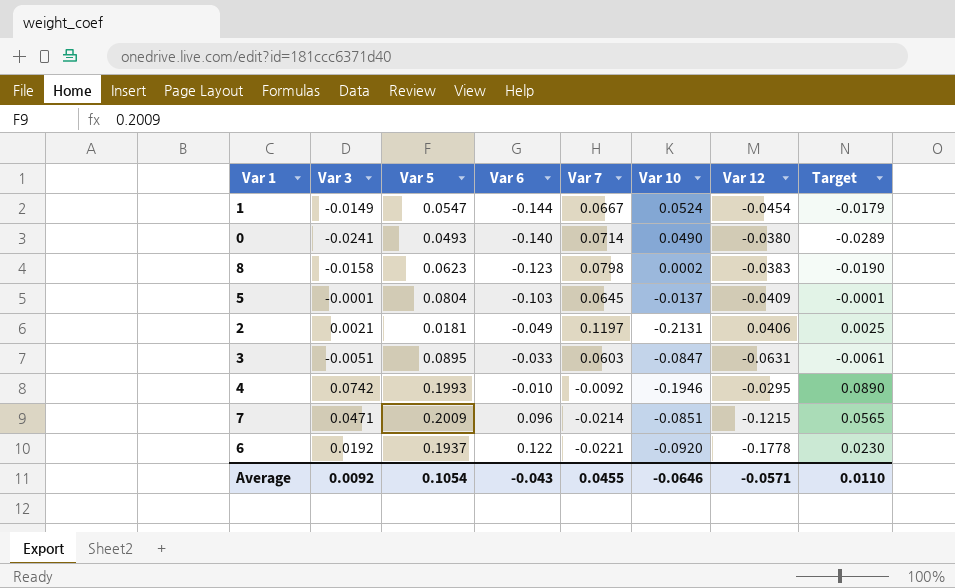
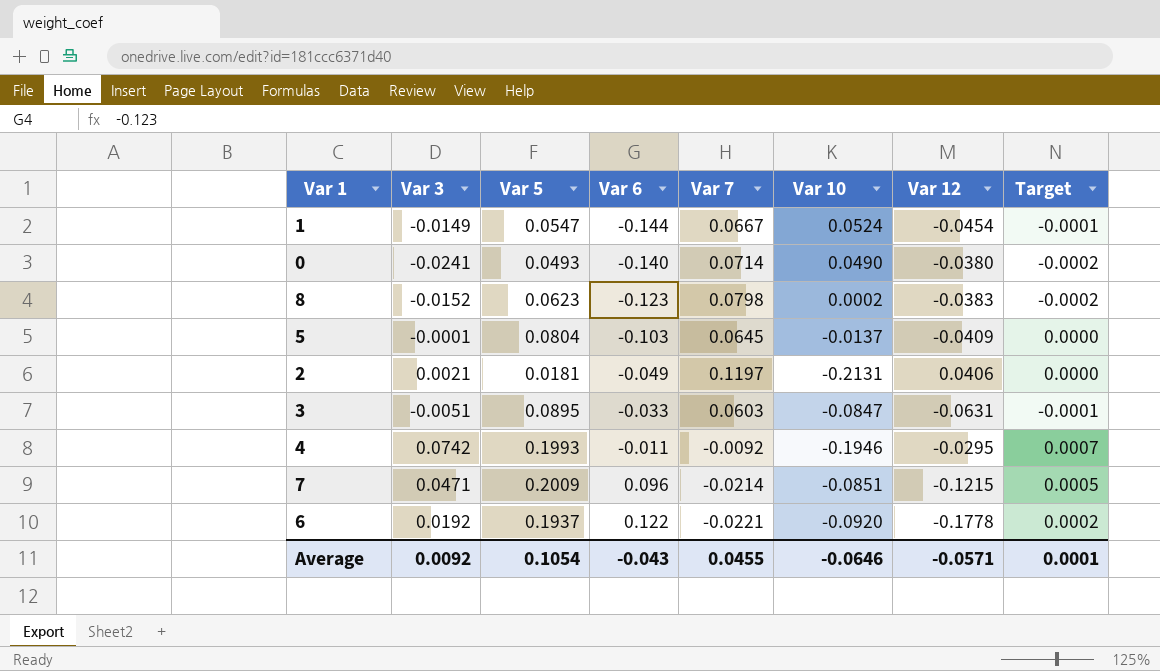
column Target | formula: [Var 3] * 1.2 -> [Var 3] * 0.01
8 | Var 3: -0.0158 -> -0.0152
4 | Var 6: -0.010 -> -0.011
Average | Target: 0.0110 -> 0.0001

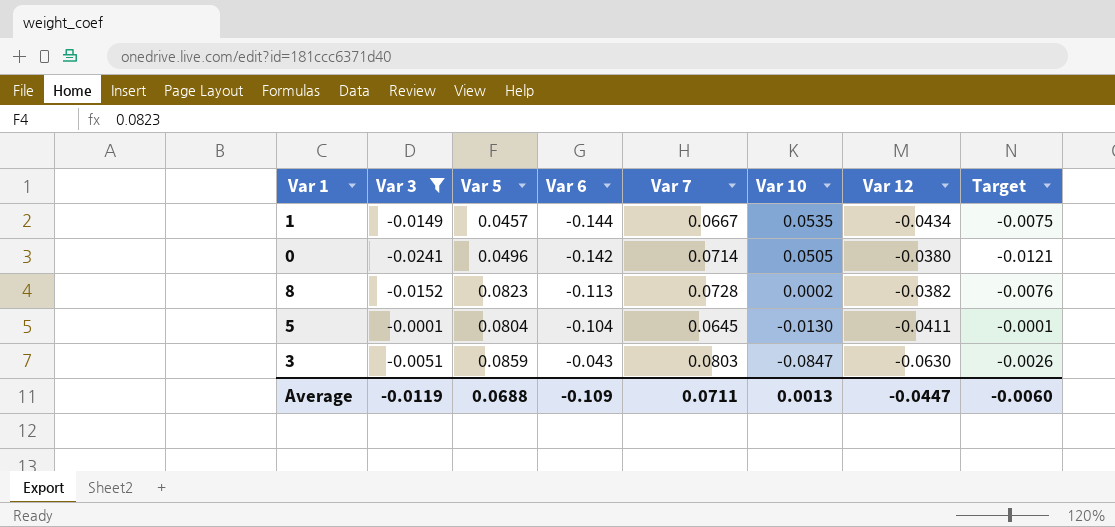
filter: none -> Var 3 <= -0.0001
column Target | formula: [Var 3] * 0.01 -> [Var 3] * 0.5
1 | Var 5: 0.0547 -> 0.0457
1 | Var 10: 0.0524 -> 0.0535
1 | Var 12: -0.0454 -> -0.0434
0 | Var 5: 0.0493 -> 0.0496
0 | Var 6: -0.140 -> -0.142
0 | Var 10: 0.0490 -> 0.0505
8 | Var 5: 0.0623 -> 0.0823
8 | Var 6: -0.123 -> -0.113
8 | Var 7: 0.0798 -> 0.0728
8 | Var 12: -0.0383 -> -0.0382
5 | Var 6: -0.103 -> -0.104
5 | Var 10: -0.0137 -> -0.0130
5 | Var 12: -0.0409 -> -0.0411
3 | Var 5: 0.0895 -> 0.0859
3 | Var 6: -0.033 -> -0.043
3 | Var 7: 0.0603 -> 0.0803
3 | Var 12: -0.0631 -> -0.0630
Average | Var 3: 0.0092 -> -0.0119
Average | Var 5: 0.1054 -> 0.0688
Average | Var 6: -0.043 -> -0.109
Average | Var 7: 0.0455 -> 0.0711
Average | Var 10: -0.0646 -> 0.0013
Average | Var 12: -0.0571 -> -0.0447
Average | Target: 0.0001 -> -0.0060

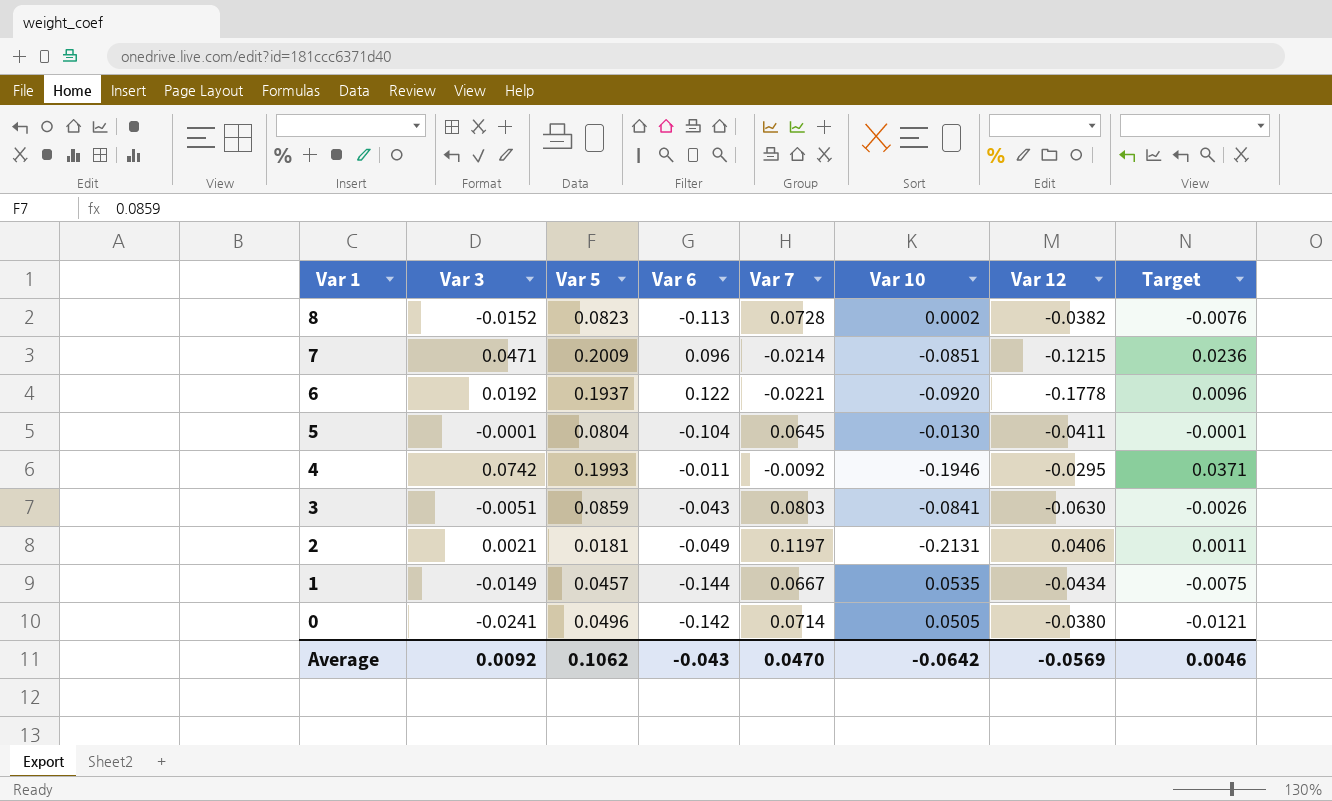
filter: Var 3 <= -0.0001 -> none
row order: Var 6 ascending -> Var 1 descending
3 | Var 10: -0.0847 -> -0.0841
Average | Var 3: -0.0119 -> 0.0092
Average | Var 5: 0.0688 -> 0.1062
Average | Var 6: -0.109 -> -0.043
Average | Var 7: 0.0711 -> 0.0470
Average | Var 10: 0.0013 -> -0.0642
Average | Var 12: -0.0447 -> -0.0569
Average | Target: -0.0060 -> 0.0046

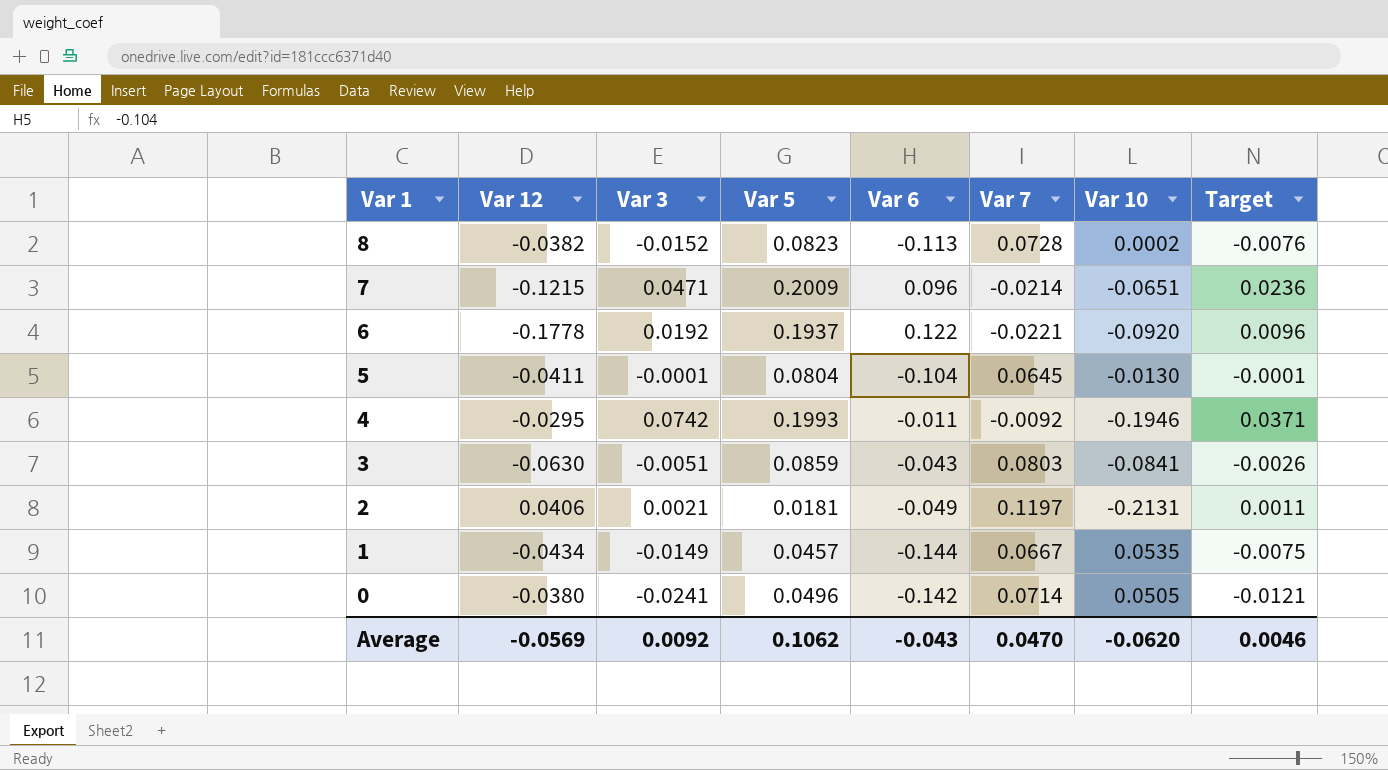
column Var 12 | position: 7 -> 2
7 | Var 10: -0.0851 -> -0.0651
Average | Var 10: -0.0642 -> -0.0620

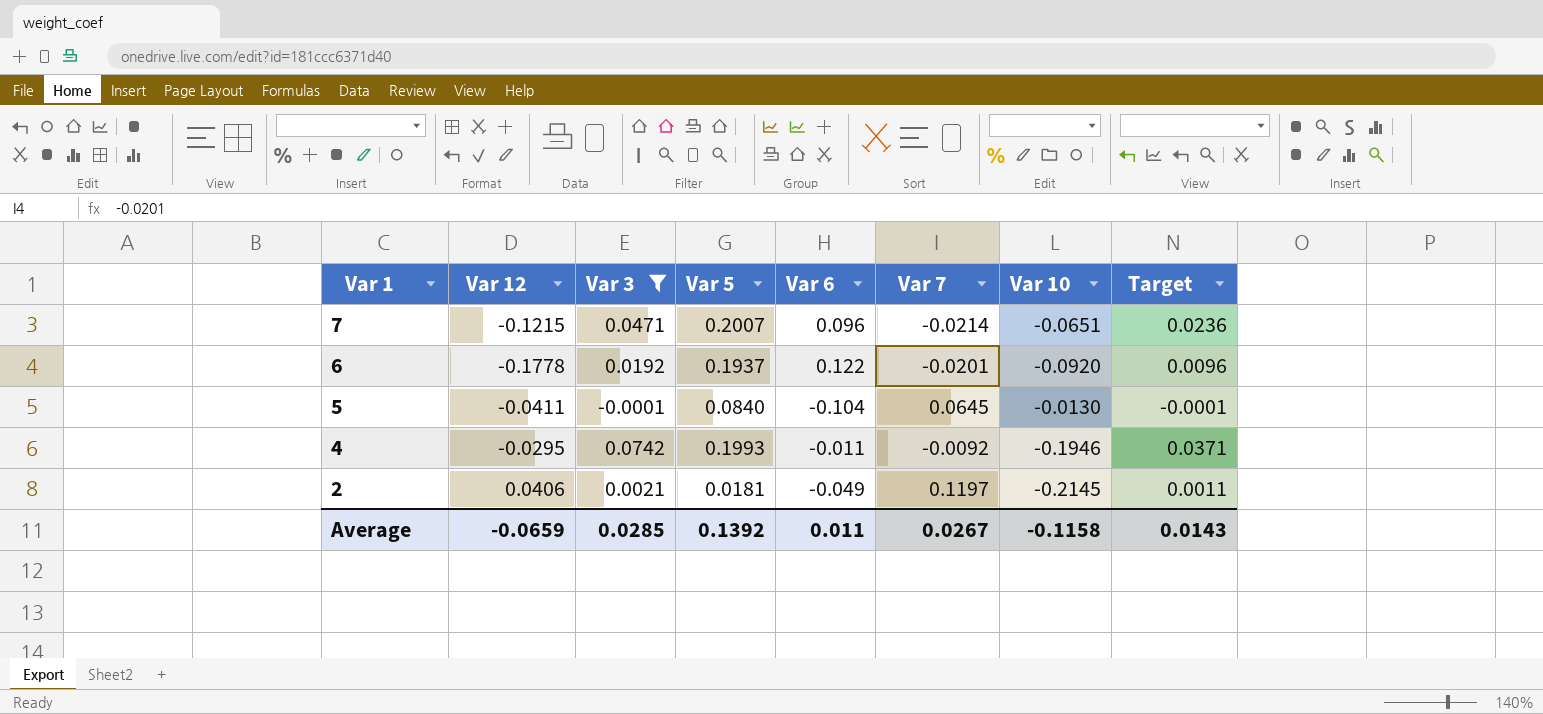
filter: none -> Var 3 >= -0.0001
7 | Var 5: 0.2009 -> 0.2007
6 | Var 7: -0.0221 -> -0.0201
5 | Var 5: 0.0804 -> 0.0840
2 | Var 10: -0.2131 -> -0.2145
Average | Var 12: -0.0569 -> -0.0659
Average | Var 3: 0.0092 -> 0.0285
Average | Var 5: 0.1062 -> 0.1392
Average | Var 6: -0.043 -> 0.011
Average | Var 7: 0.0470 -> 0.0267
Average | Var 10: -0.0620 -> -0.1158
Average | Target: 0.0046 -> 0.0143

